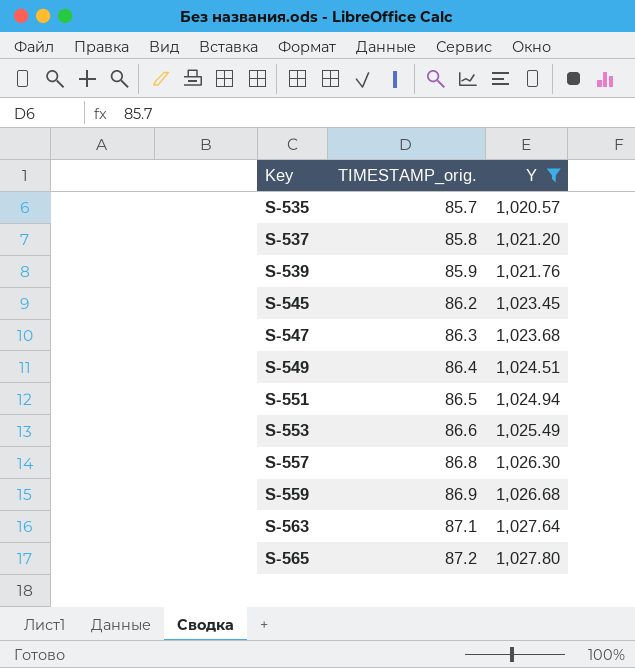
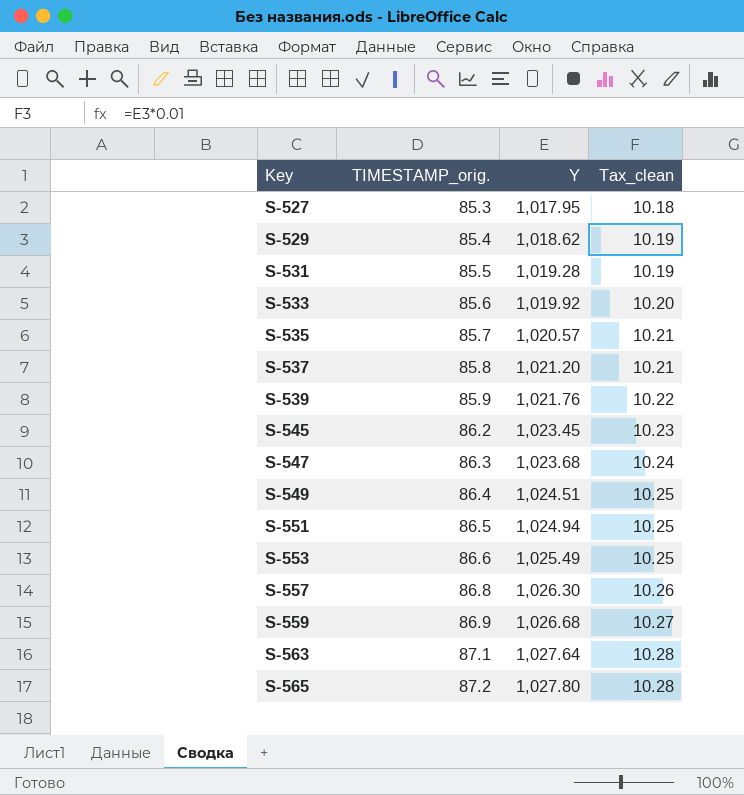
filter: Y >= 1,020.57 -> none
column Tax_clean | formula: none -> [Y] * 0.01

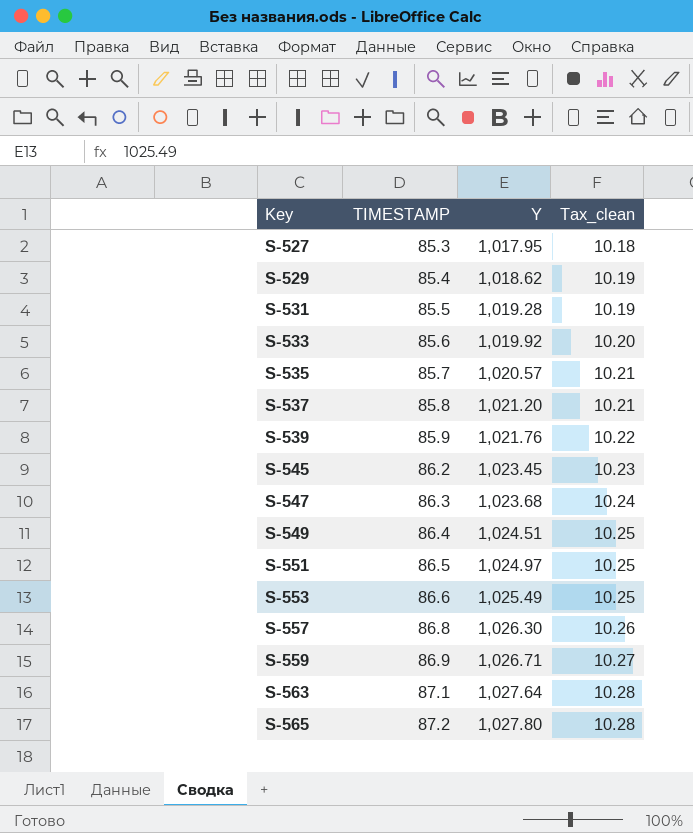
column name: TIMESTAMP_orig. -> TIMESTAMP
S-551 | Y: 1,024.94 -> 1,024.97
S-559 | Y: 1,026.68 -> 1,026.71

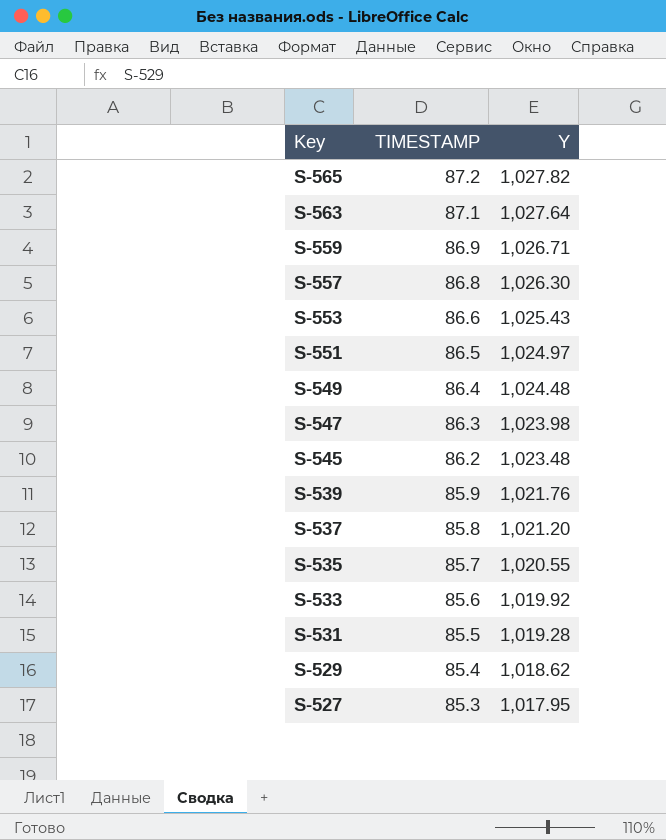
row order: Key ascending -> Key descending
column Tax_clean | formula: [Y] * 0.01 -> none
S-565 | Y: 1,027.80 -> 1,027.82
S-553 | Y: 1,025.49 -> 1,025.43
S-549 | Y: 1,024.51 -> 1,024.48
S-547 | Y: 1,023.68 -> 1,023.98
S-545 | Y: 1,023.45 -> 1,023.48
S-535 | Y: 1,020.57 -> 1,020.55

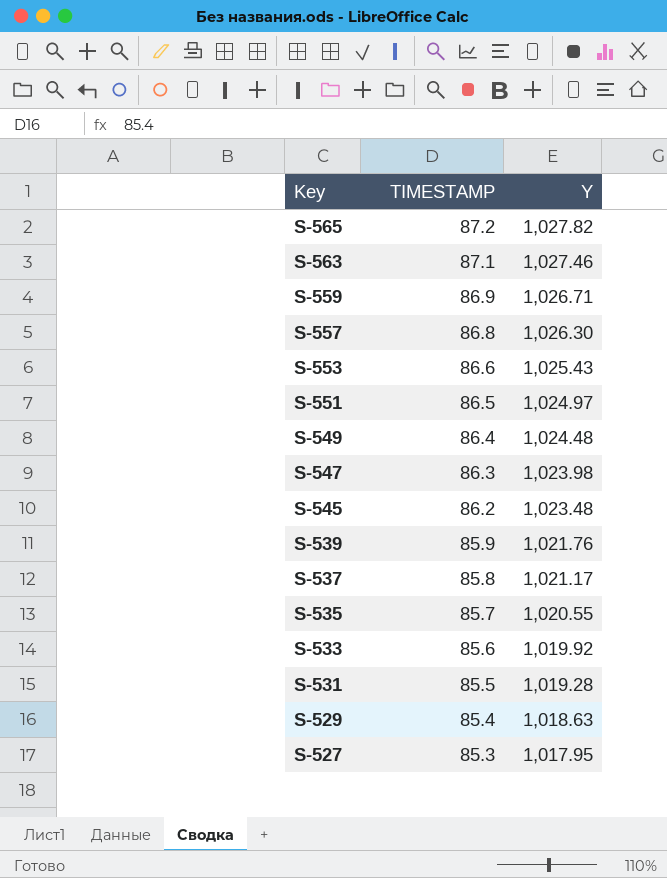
S-563 | Y: 1,027.64 -> 1,027.46
S-537 | Y: 1,021.20 -> 1,021.17
S-529 | Y: 1,018.62 -> 1,018.63

